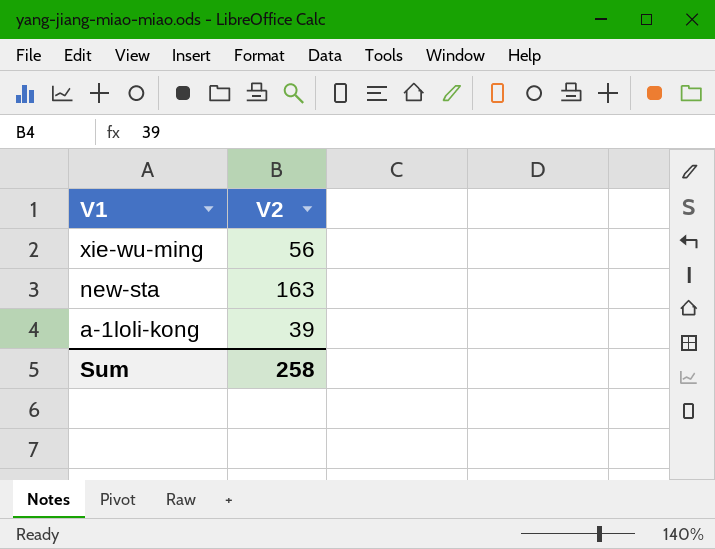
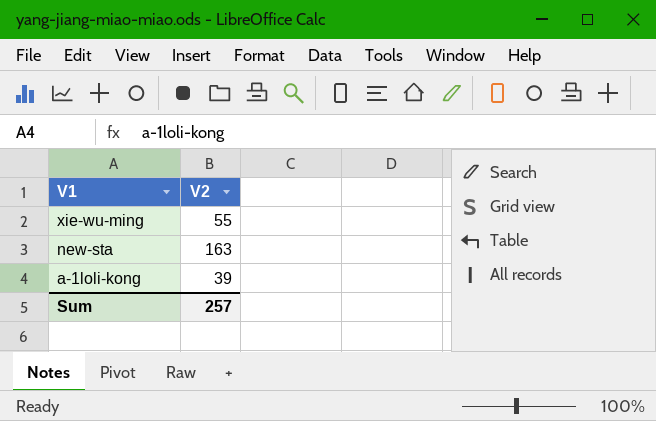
xie-wu-ming | V2: 56 -> 55
Sum | V2: 258 -> 257

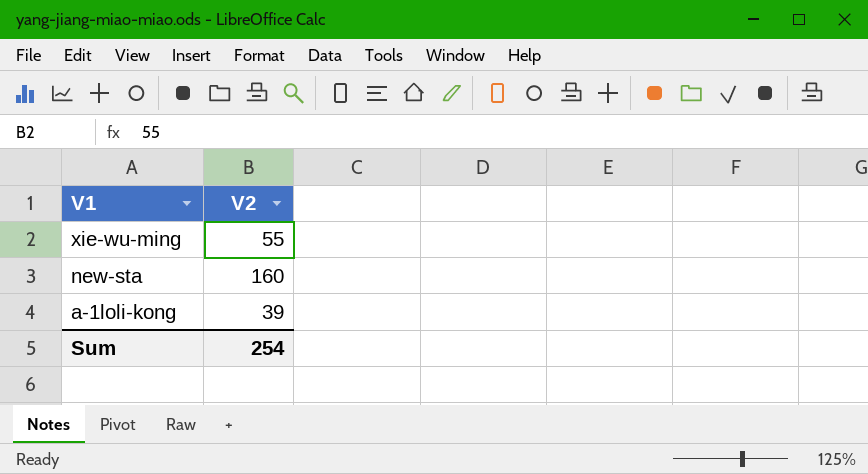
new-sta | V2: 163 -> 160
Sum | V2: 257 -> 254

